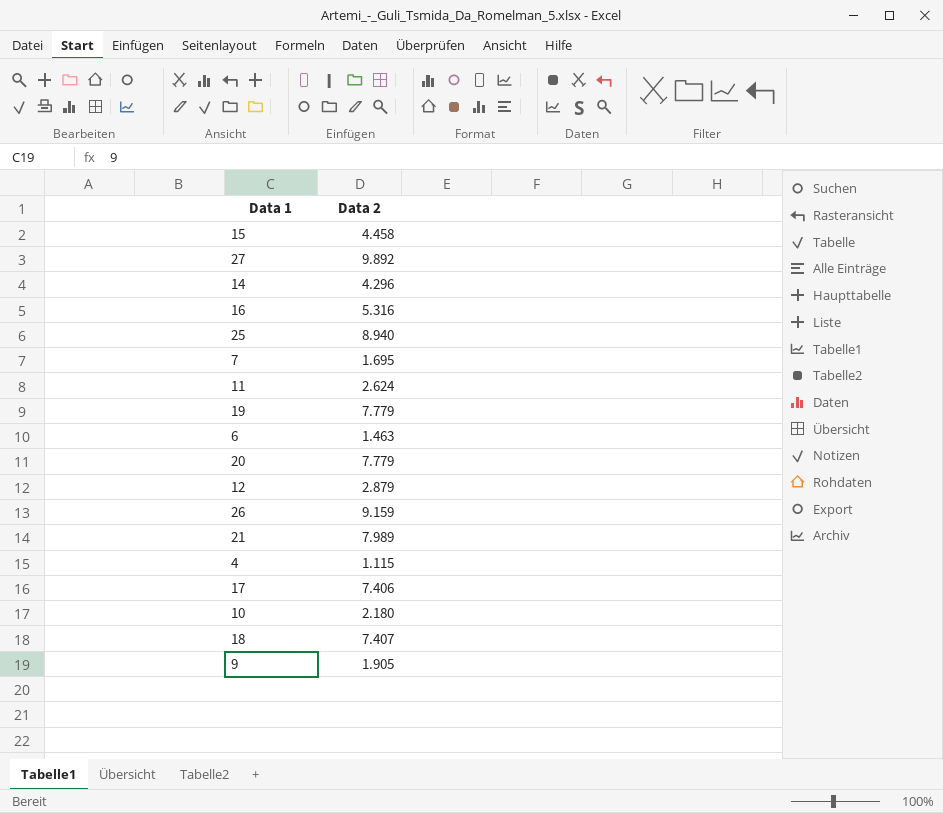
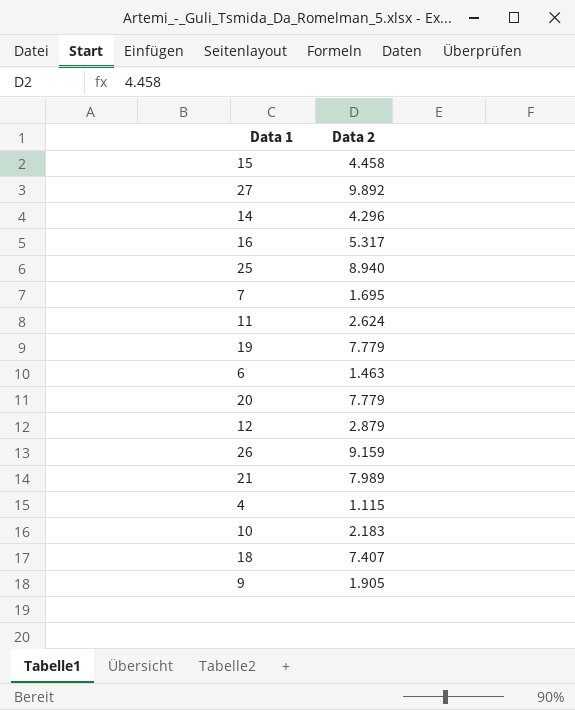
row 17: 7.406 -> none
16 | Data 2: 5.316 -> 5.317
10 | Data 2: 2.180 -> 2.183

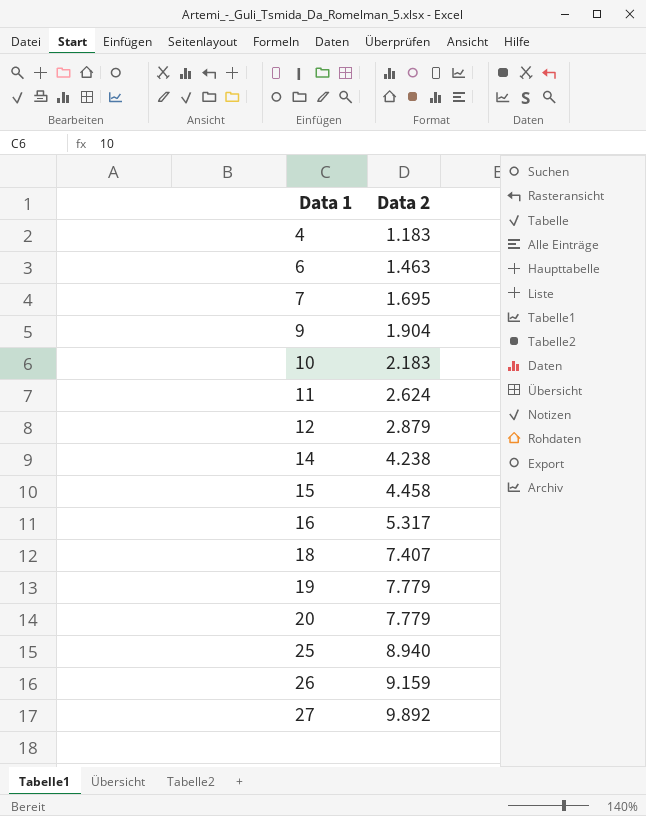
row order: none -> Data 1 ascending
row 21: 7.989 -> none
4 | Data 2: 1.115 -> 1.183
9 | Data 2: 1.905 -> 1.904
14 | Data 2: 4.296 -> 4.238

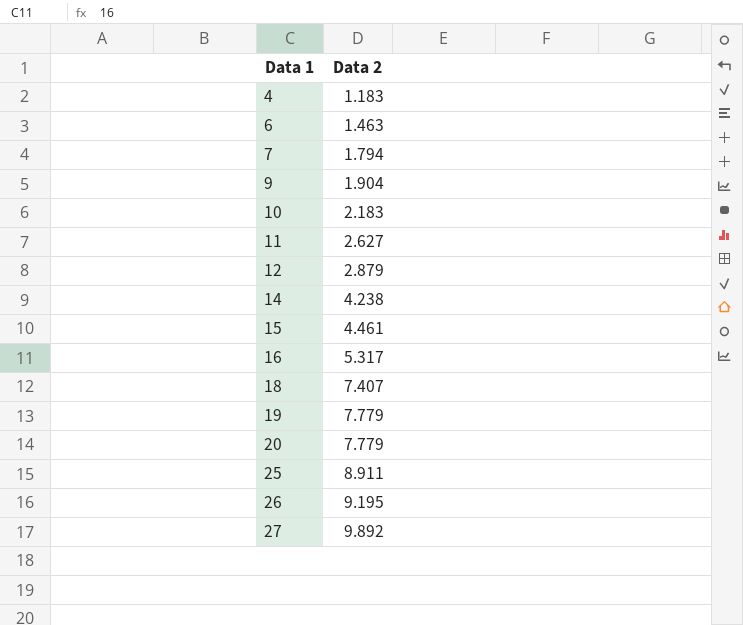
7 | Data 2: 1.695 -> 1.794
11 | Data 2: 2.624 -> 2.627
15 | Data 2: 4.458 -> 4.461
25 | Data 2: 8.940 -> 8.911
26 | Data 2: 9.159 -> 9.195

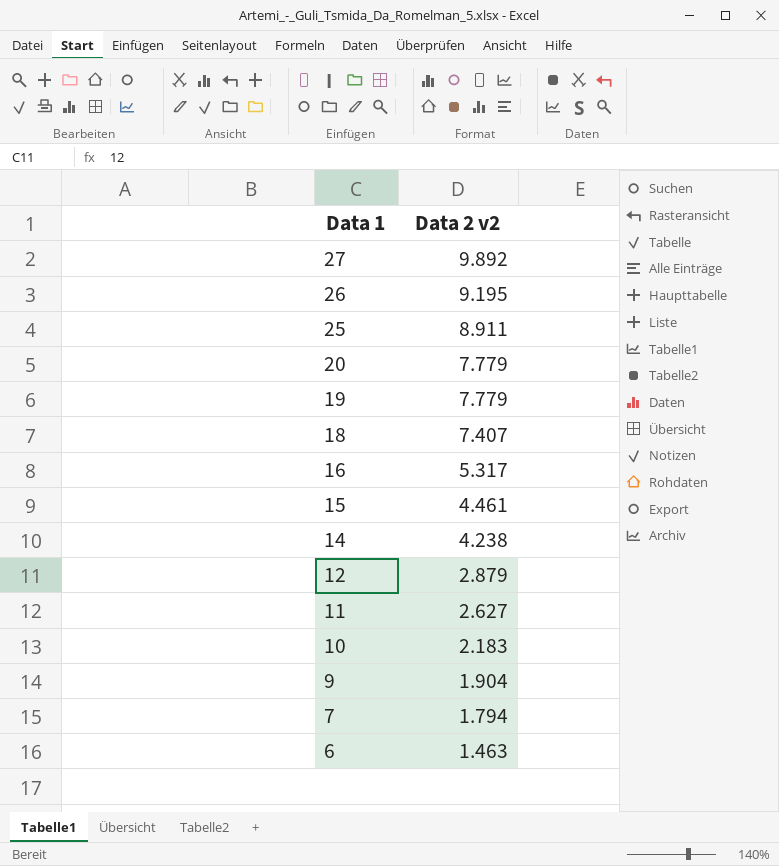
row order: Data 1 ascending -> Data 1 descending
column name: Data 2 -> Data 2 v2
row 4: 1.183 -> none

